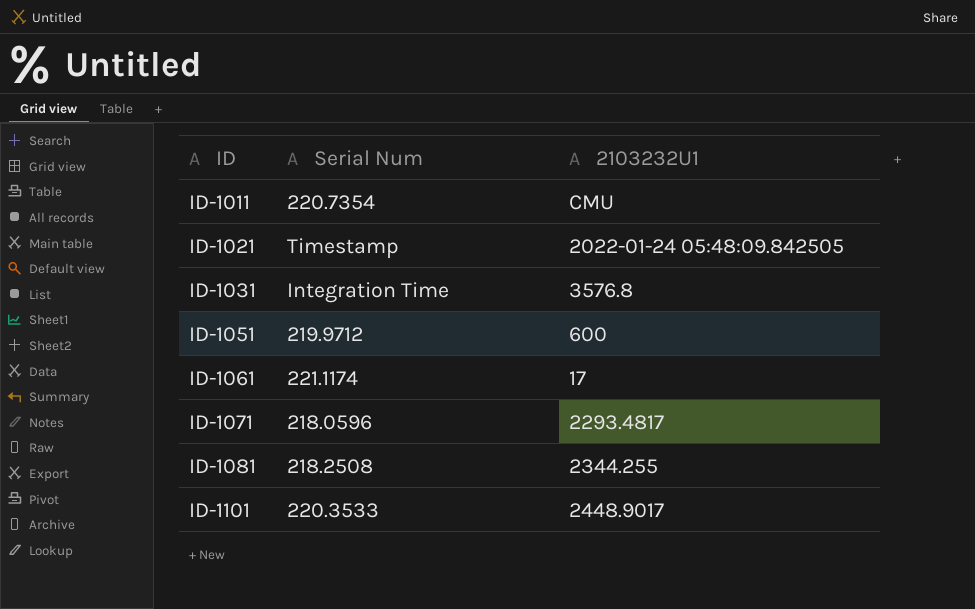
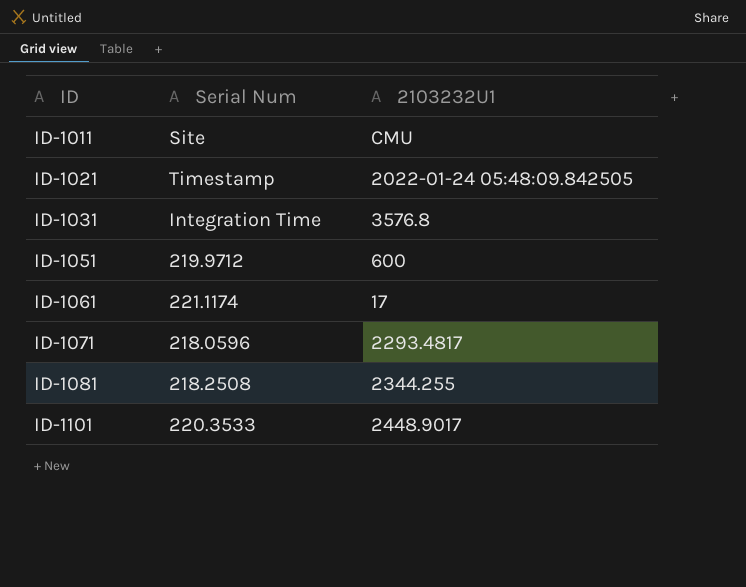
ID-1011 | Serial Num: 220.7354 -> Site

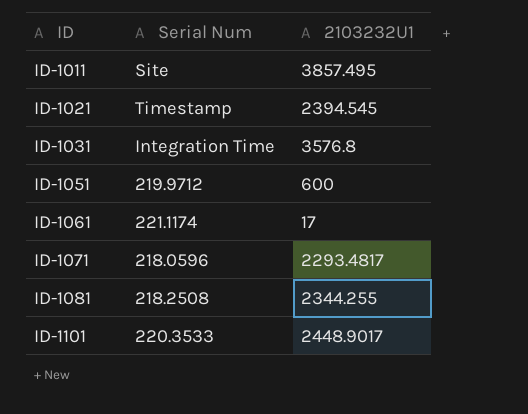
ID-1011 | 2103232U1: CMU -> 3857.495
ID-1021 | 2103232U1: 2022-01-24 05:48:09.842505 -> 2394.545

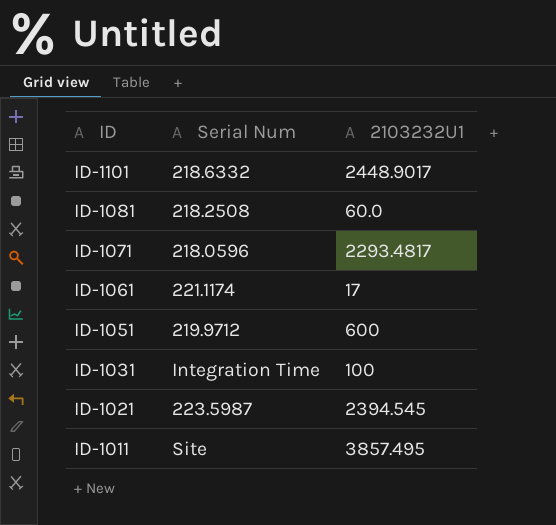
row order: ID ascending -> ID descending
ID-1101 | Serial Num: 220.3533 -> 218.6332
ID-1081 | 2103232U1: 2344.255 -> 60.0
ID-1031 | 2103232U1: 3576.8 -> 100
ID-1021 | Serial Num: Timestamp -> 223.5987

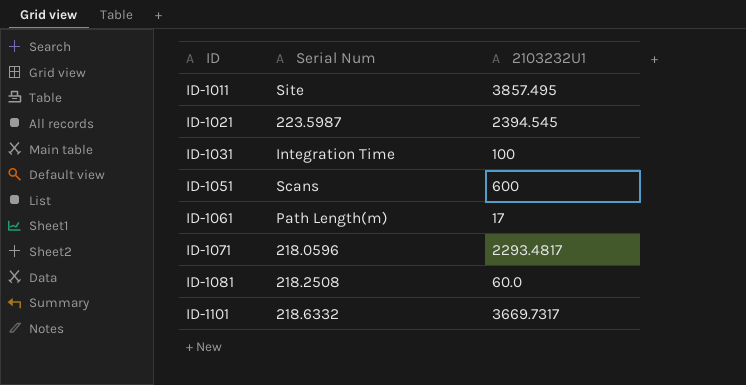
row order: ID descending -> ID ascending
ID-1051 | Serial Num: 219.9712 -> Scans
ID-1061 | Serial Num: 221.1174 -> Path Length(m)
ID-1101 | 2103232U1: 2448.9017 -> 3669.7317

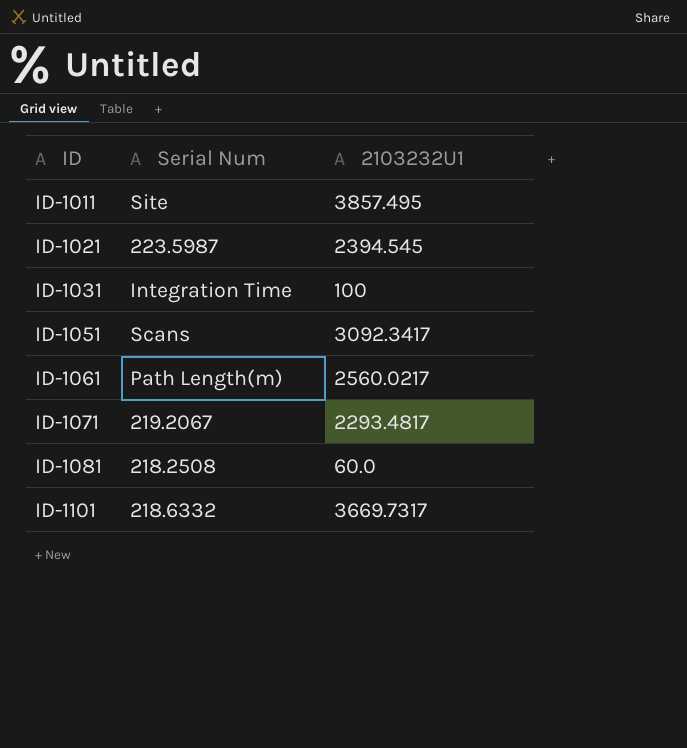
ID-1051 | 2103232U1: 600 -> 3092.3417
ID-1061 | 2103232U1: 17 -> 2560.0217
ID-1071 | Serial Num: 218.0596 -> 219.2067

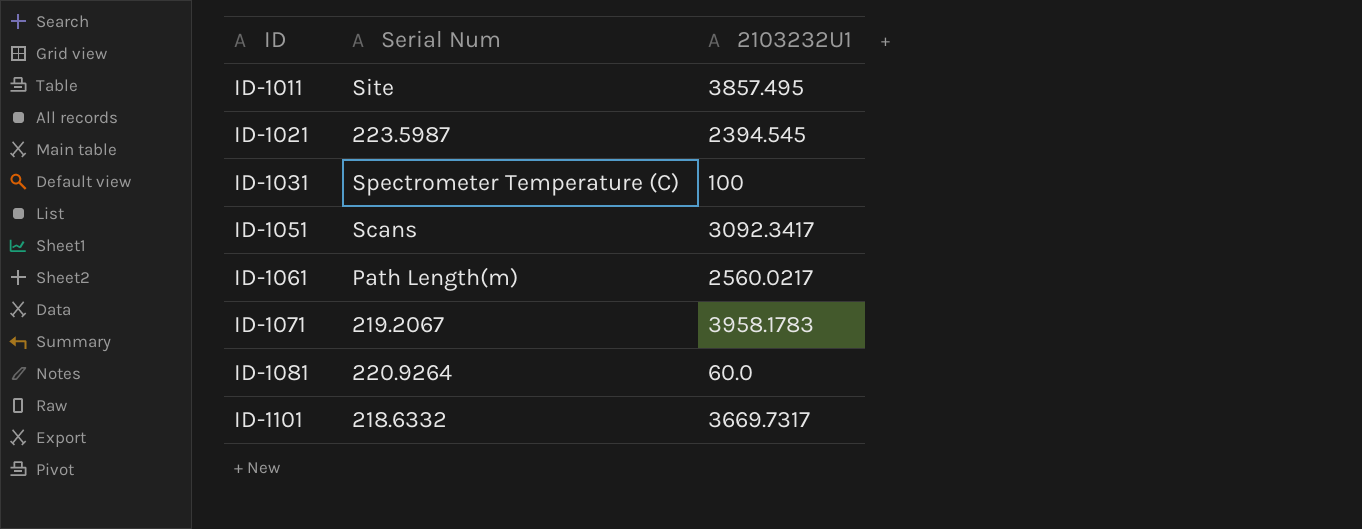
ID-1031 | Serial Num: Integration Time -> Spectrometer Temperature (C)
ID-1071 | 2103232U1: 2293.4817 -> 3958.1783
ID-1081 | Serial Num: 218.2508 -> 220.9264

